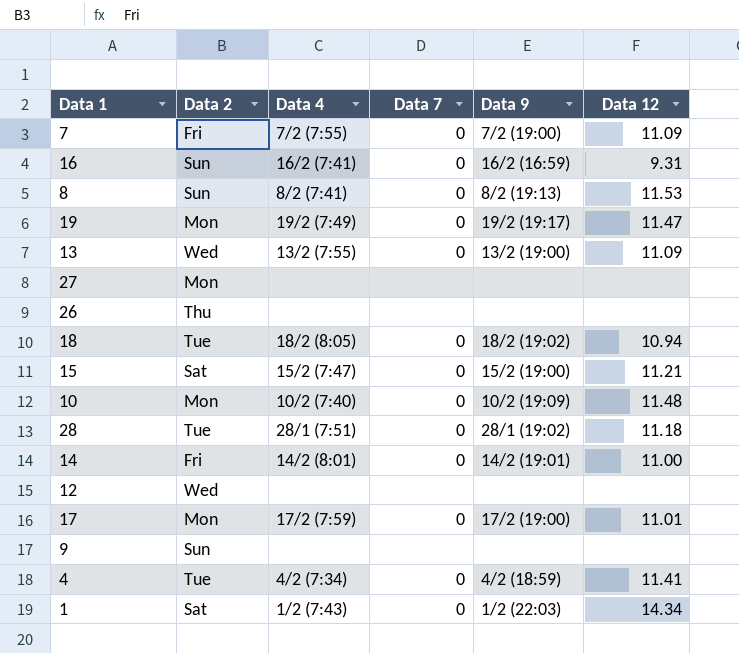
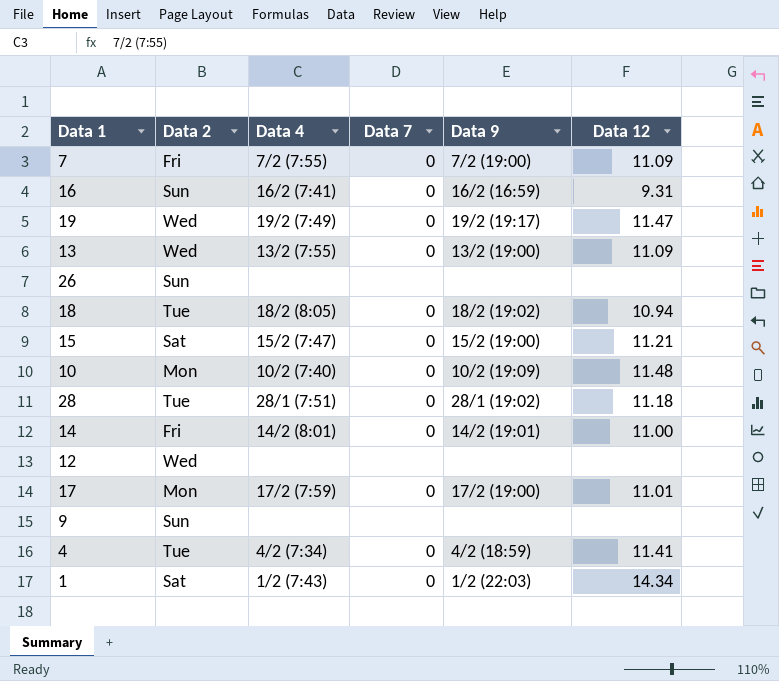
row 8: Sun | 8/2 (7:41) | 0 | 8/2 (19:13) | 11.53 -> none
row 27: Mon | none | none | none | none -> none
19 | Data 2: Mon -> Wed
26 | Data 2: Thu -> Sun

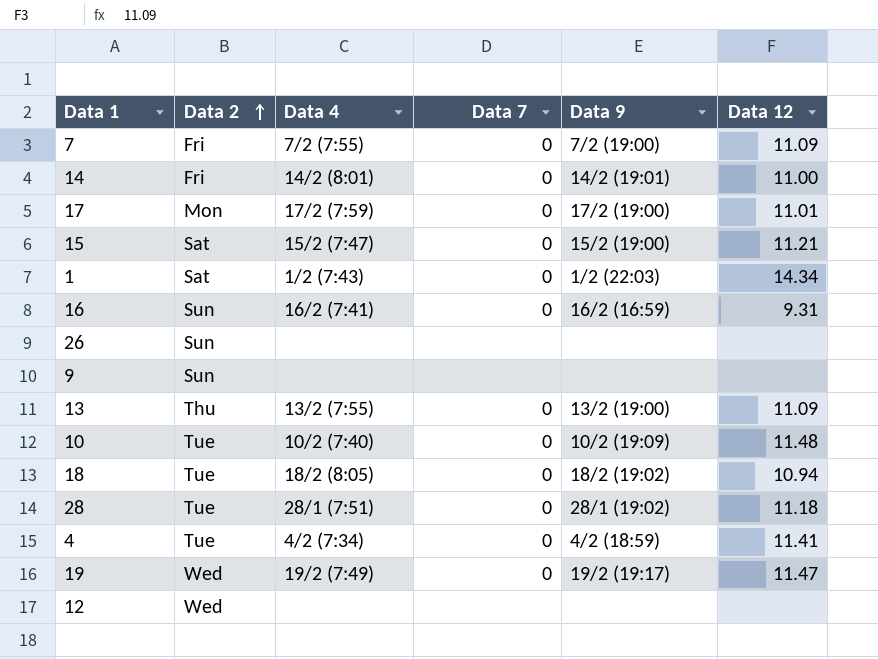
row order: none -> Data 2 ascending
13 | Data 2: Wed -> Thu
10 | Data 2: Mon -> Tue

